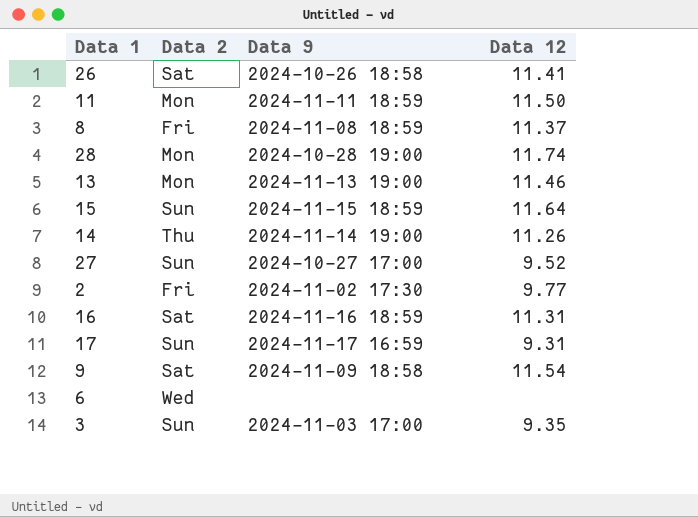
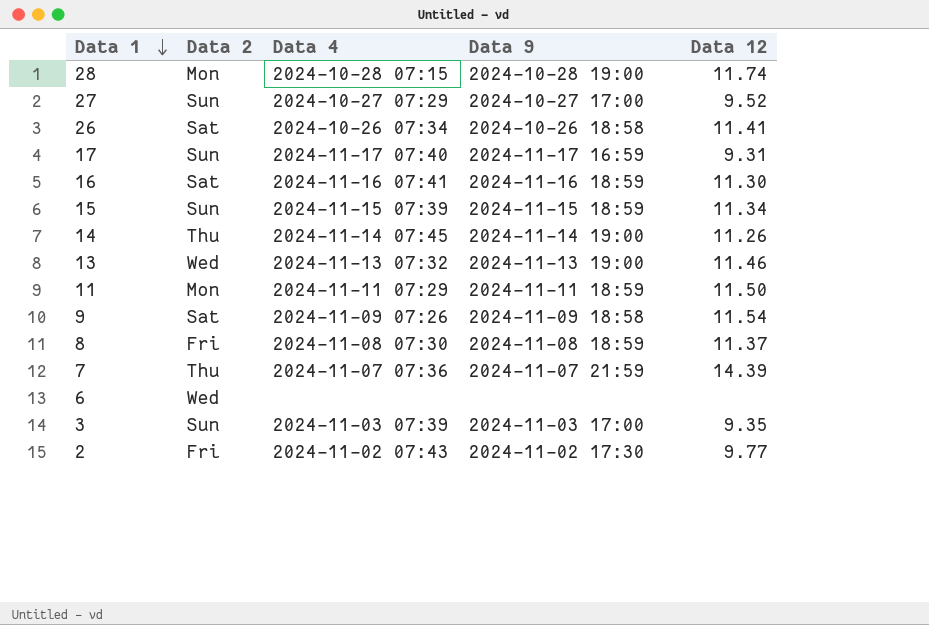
row order: none -> Data 1 descending
column Data 4 | position: none -> 3
16 | Data 12: 11.31 -> 11.30
15 | Data 12: 11.64 -> 11.34
13 | Data 2: Mon -> Wed
row 7: none -> Thu | 2024-11-07 07:36 | 2024-11-07 21:59 | 14.39

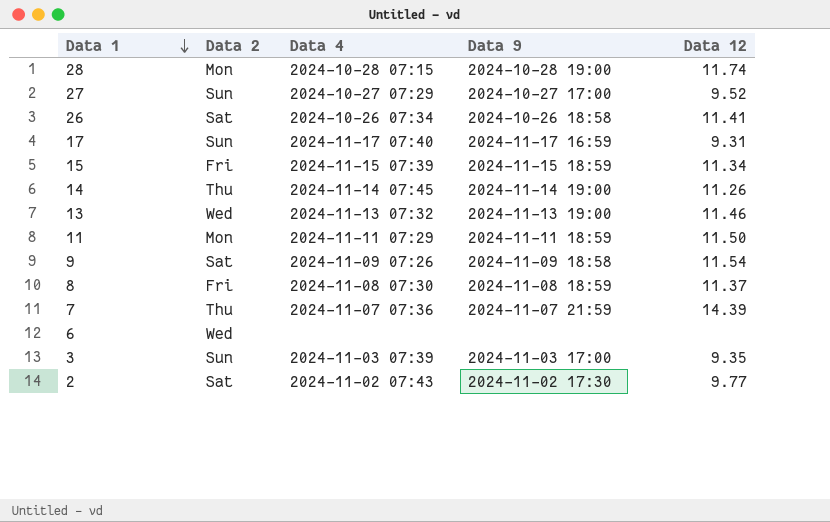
row 16: Sat | 2024-11-16 07:41 | 2024-11-16 18:59 | 11.30 -> none
15 | Data 2: Sun -> Fri
2 | Data 2: Fri -> Sat

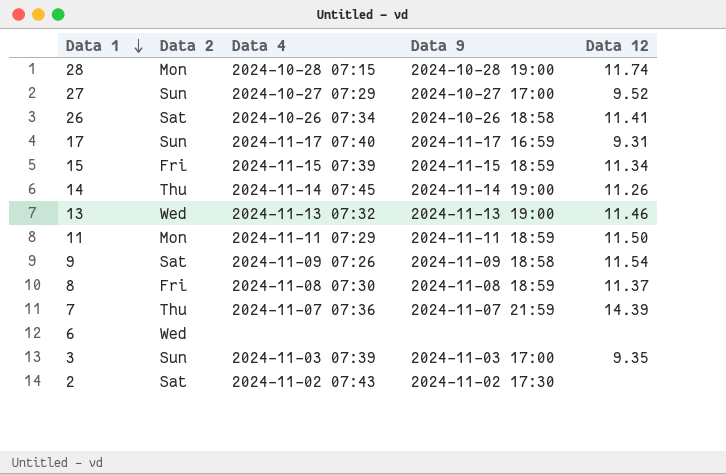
2 | Data 12: 9.77 -> none

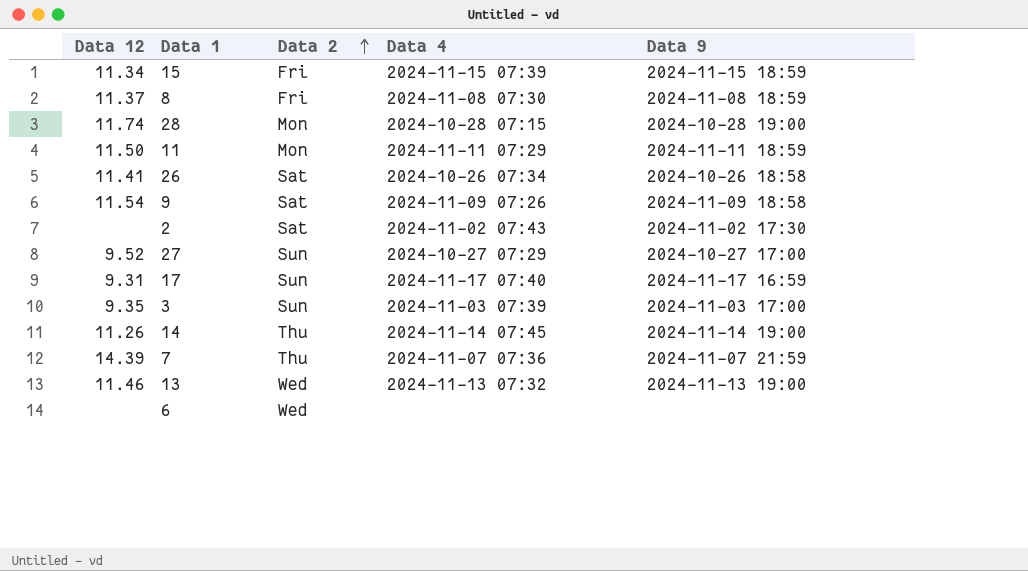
row order: Data 1 descending -> Data 2 ascending
column Data 12 | position: 5 -> 1

